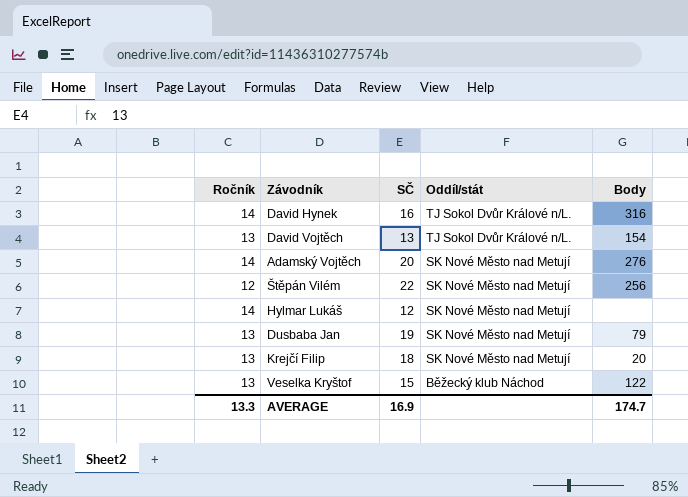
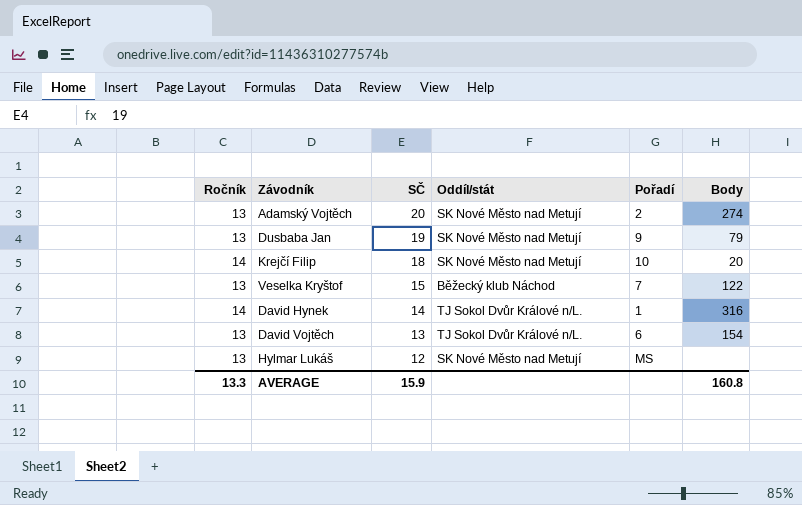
row order: Oddíl/stát descending -> SČ descending
column Pořadí | position: none -> 5
row Štěpán Vilém: 12 | 22 | SK Nové Město nad Metují | 256 -> none
Adamský Vojtěch | Ročník: 14 -> 13
Adamský Vojtěch | Body: 276 -> 274
Krejčí Filip | Ročník: 13 -> 14
David Hynek | SČ: 16 -> 14
Hylmar Lukáš | Ročník: 14 -> 13
AVERAGE | SČ: 16.9 -> 15.9
AVERAGE | Body: 174.7 -> 160.8

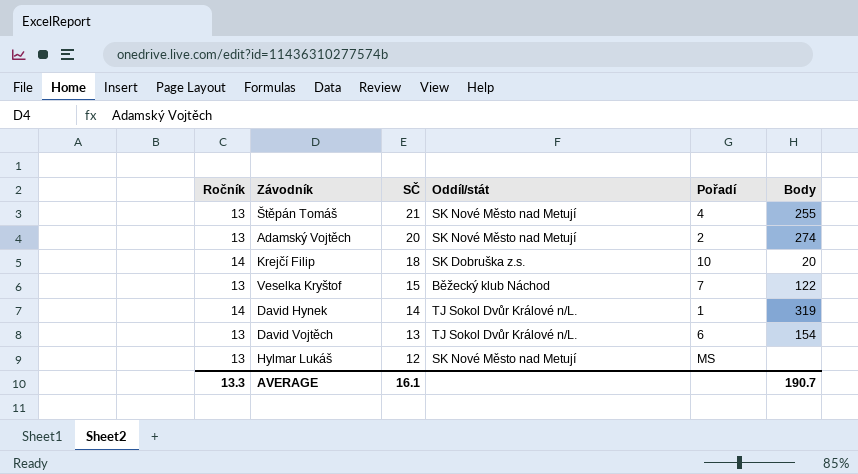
row Dusbaba Jan: 13 | 19 | SK Nové Město nad Metují | 9 | 79 -> none
row Štěpán Tomáš: none -> 13 | 21 | SK Nové Město nad Metují | 4 | 255
Krejčí Filip | Oddíl/stát: SK Nové Město nad Metují -> SK Dobruška z.s.
David Hynek | Body: 316 -> 319
AVERAGE | SČ: 15.9 -> 16.1
AVERAGE | Body: 160.8 -> 190.7

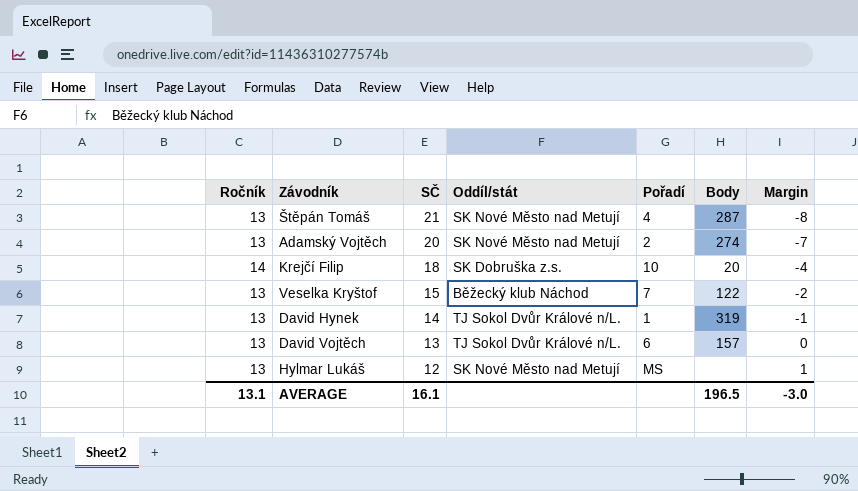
column Margin | formula: none -> [Ročník] - [SČ]
Štěpán Tomáš | Body: 255 -> 287
David Hynek | Ročník: 14 -> 13
David Vojtěch | Body: 154 -> 157
AVERAGE | Ročník: 13.3 -> 13.1
AVERAGE | Body: 190.7 -> 196.5

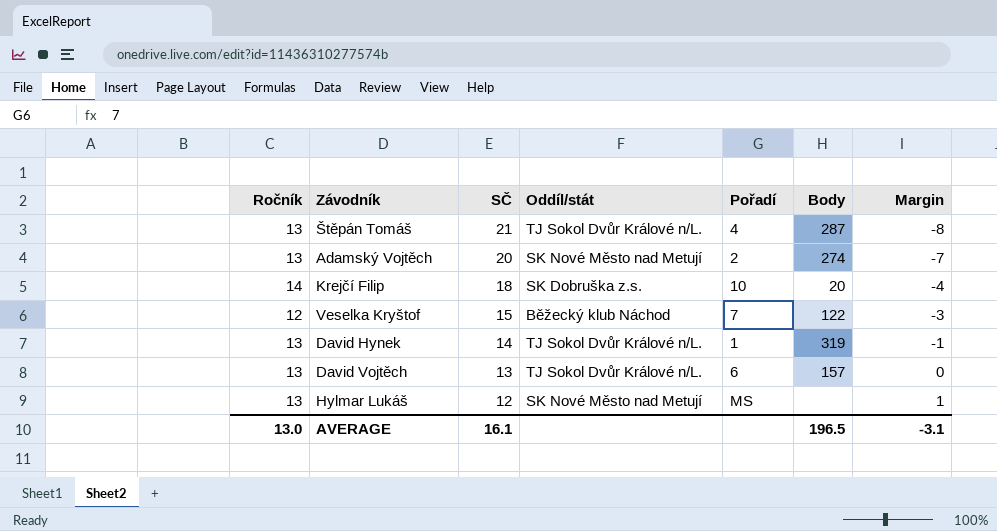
Štěpán Tomáš | Oddíl/stát: SK Nové Město nad Metují -> TJ Sokol Dvůr Králové n/L.
Veselka Kryštof | Ročník: 13 -> 12
Veselka Kryštof | Margin: -2 -> -3
AVERAGE | Ročník: 13.1 -> 13.0
AVERAGE | Margin: -3.0 -> -3.1

